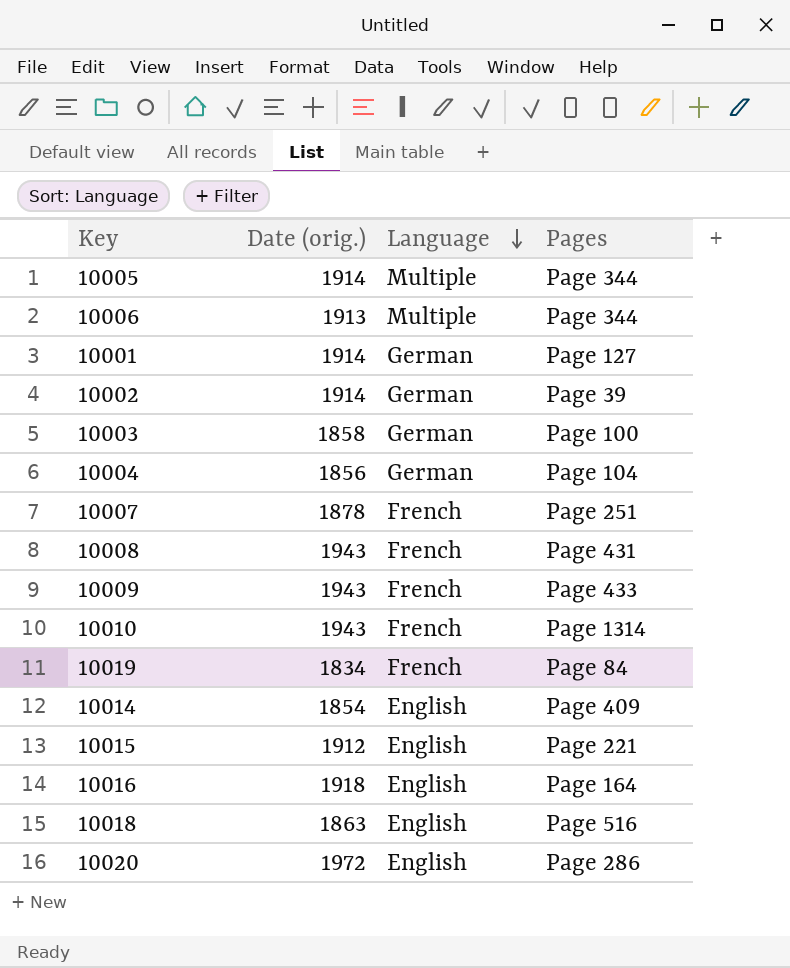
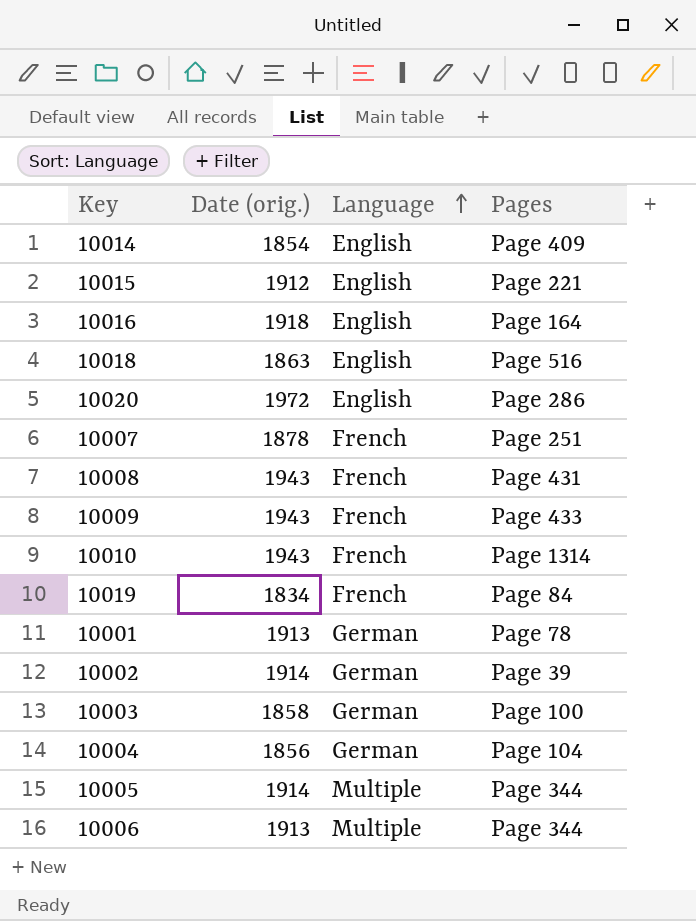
row order: Language descending -> Language ascending
10001 | Date (orig.): 1914 -> 1913
10001 | Pages: Page 127 -> Page 78

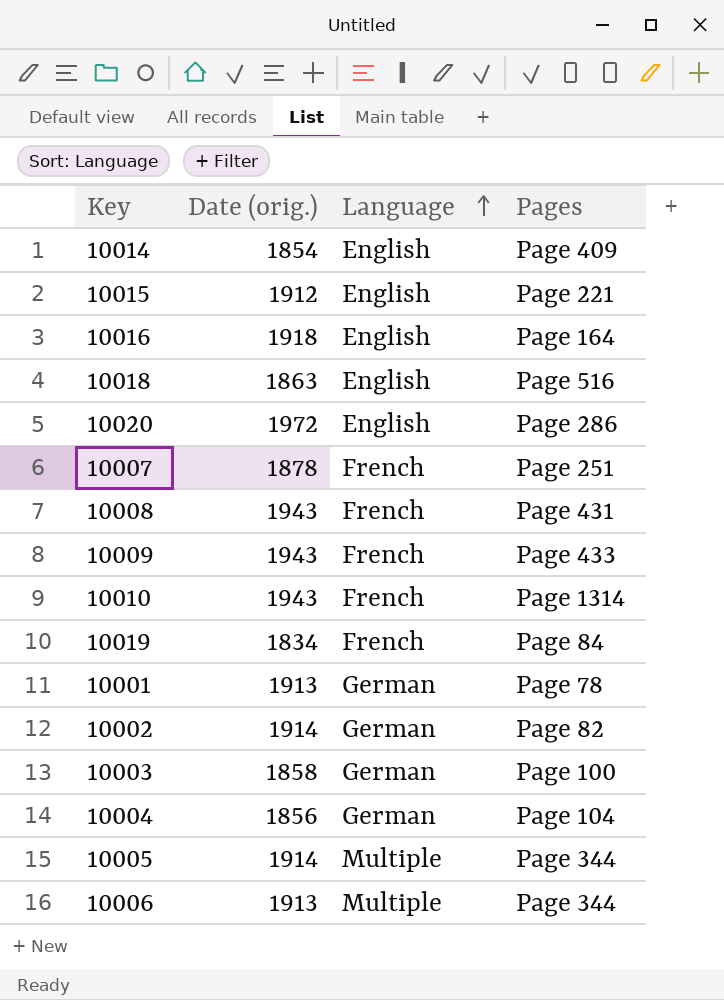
10002 | Pages: Page 39 -> Page 82

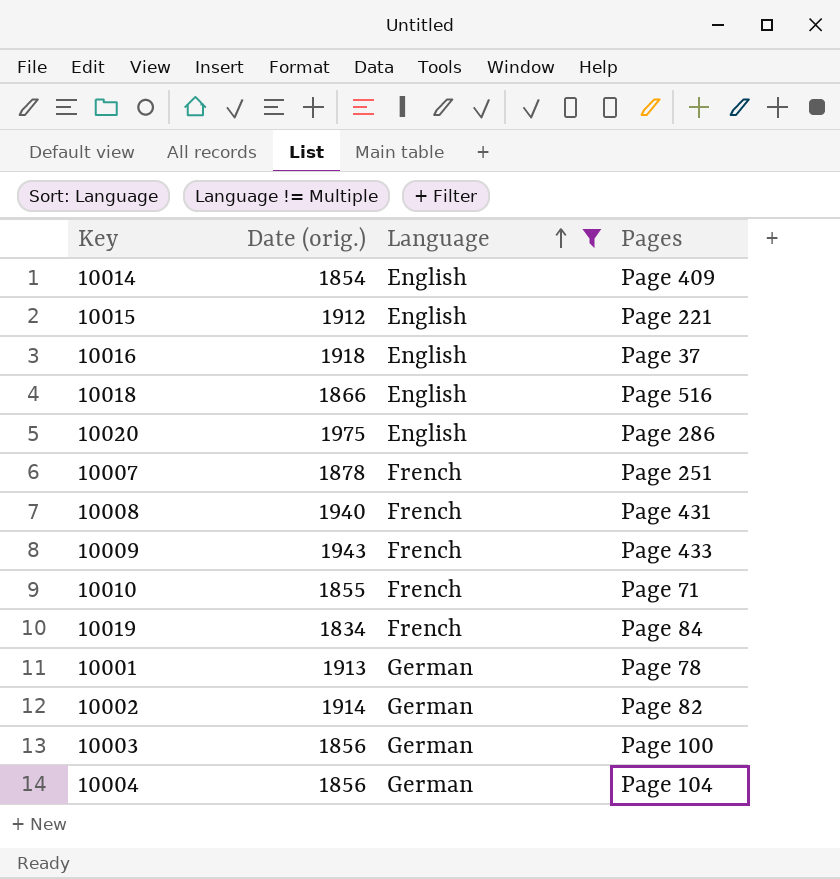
filter: none -> Language != Multiple
10016 | Pages: Page 164 -> Page 37
10018 | Date (orig.): 1863 -> 1866
10020 | Date (orig.): 1972 -> 1975
10008 | Date (orig.): 1943 -> 1940
10010 | Date (orig.): 1943 -> 1855
10010 | Pages: Page 1314 -> Page 71
10003 | Date (orig.): 1858 -> 1856

